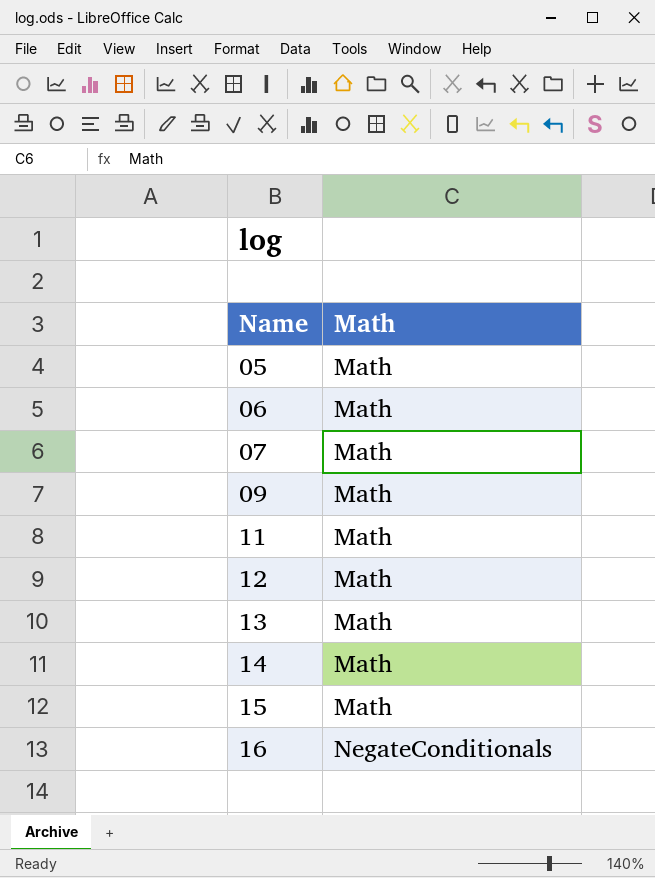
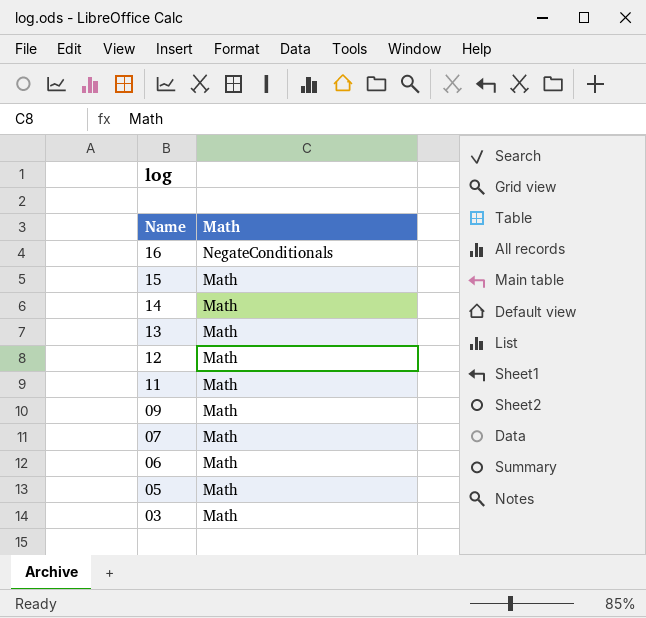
row order: Name ascending -> Name descending
row 03: none -> Math

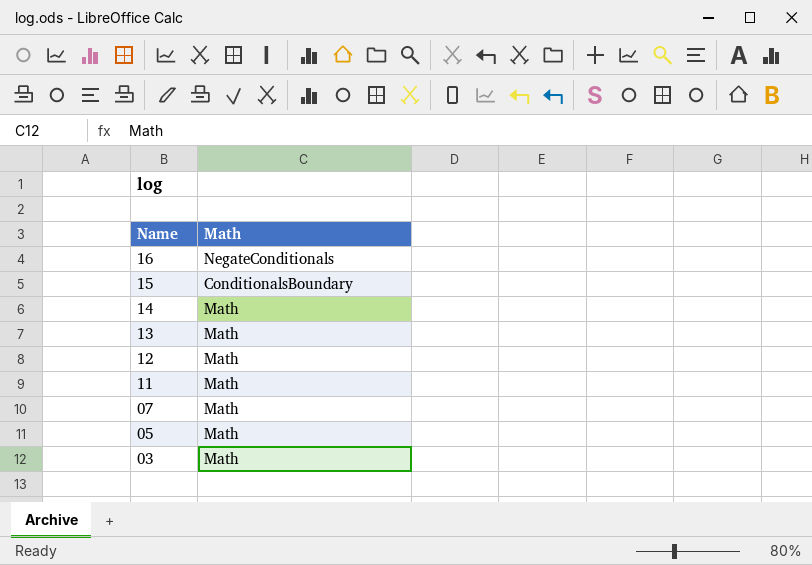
row 09: Math -> none
row 06: Math -> none
15 | Math: Math -> ConditionalsBoundary

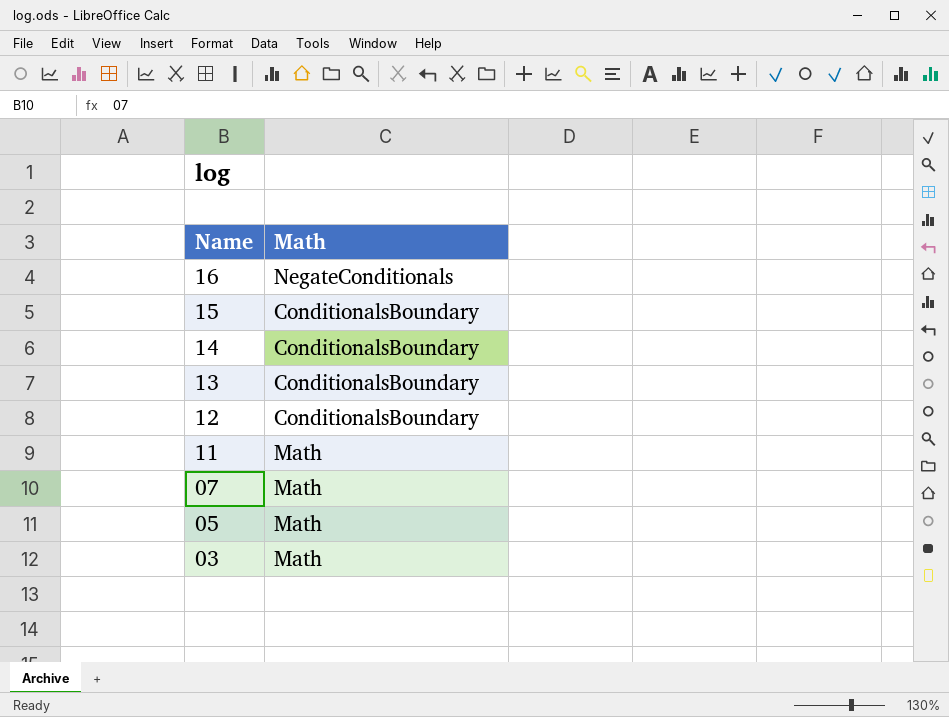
14 | Math: Math -> ConditionalsBoundary
13 | Math: Math -> ConditionalsBoundary
12 | Math: Math -> ConditionalsBoundary

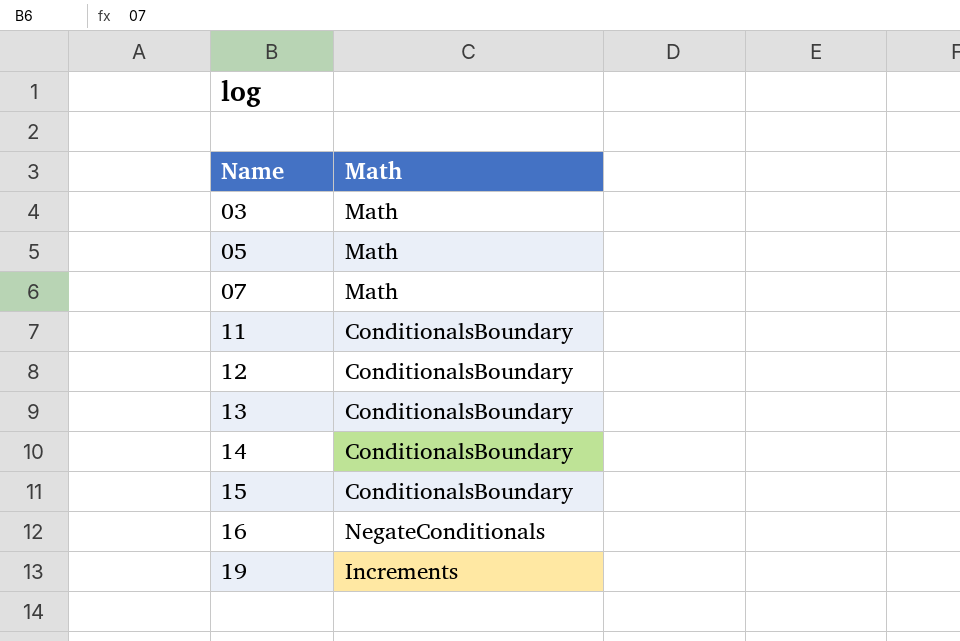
row order: Name descending -> Name ascending
11 | Math: Math -> ConditionalsBoundary
row 19: none -> Increments

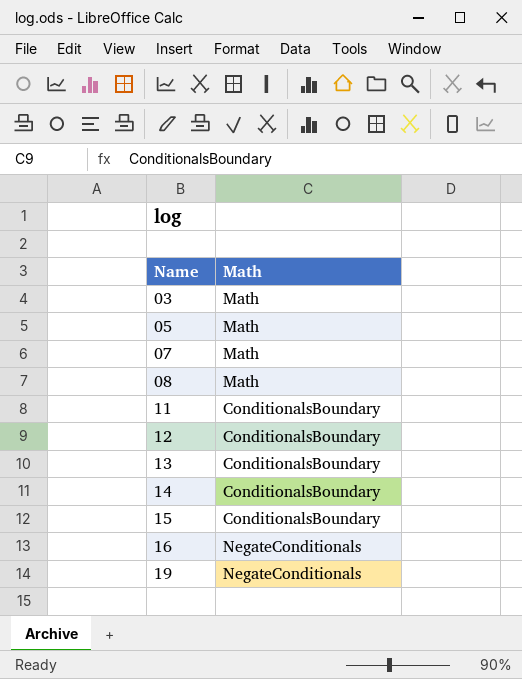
row 08: none -> Math
19 | Math: Increments -> NegateConditionals

